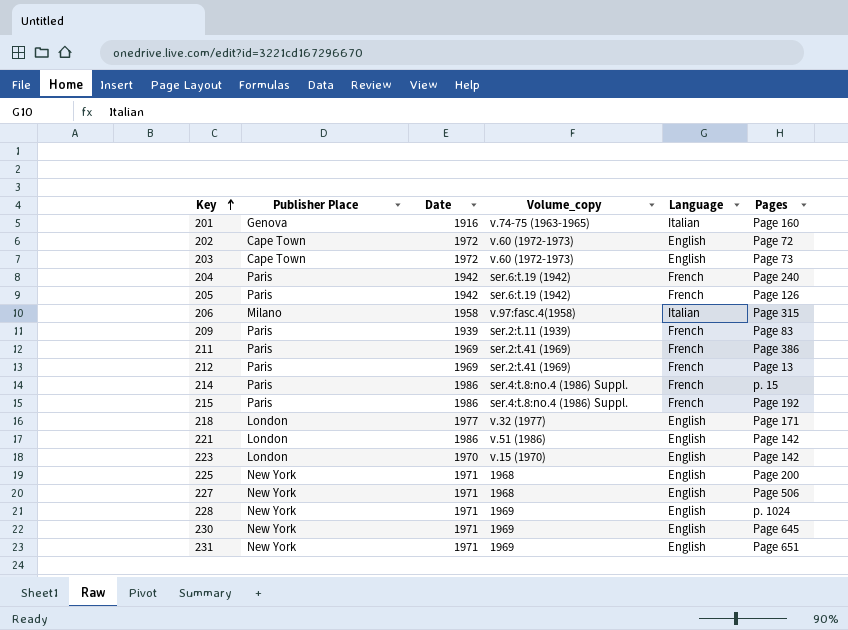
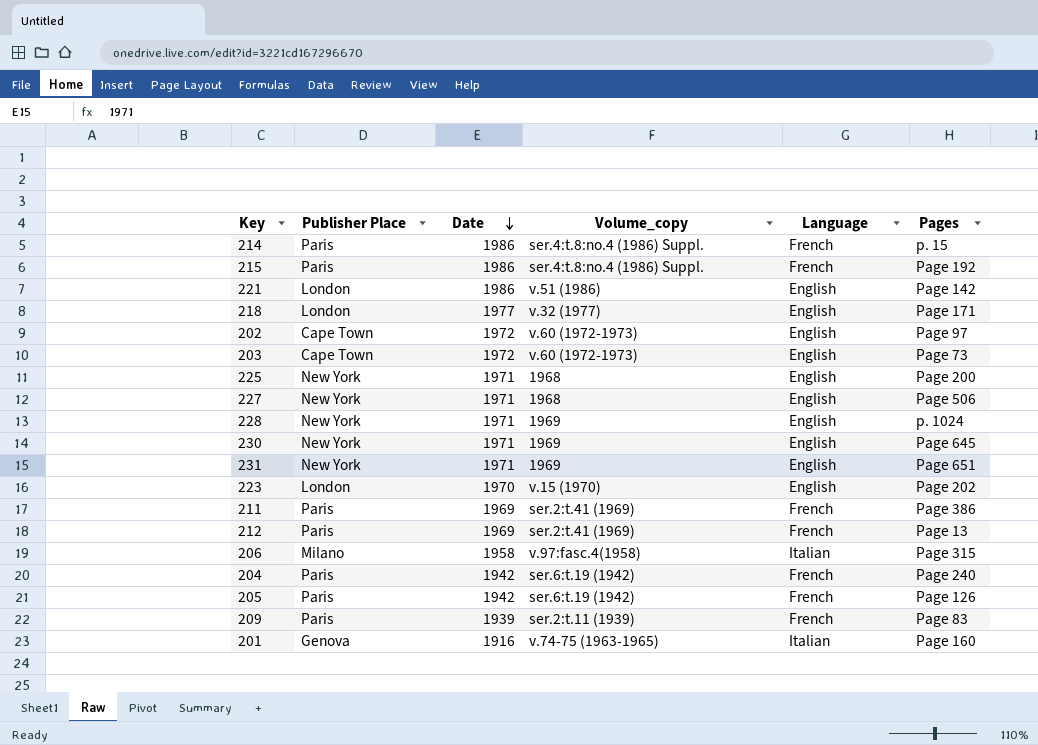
row order: Key ascending -> Date descending
202 | Pages: Page 72 -> Page 97
223 | Pages: Page 142 -> Page 202

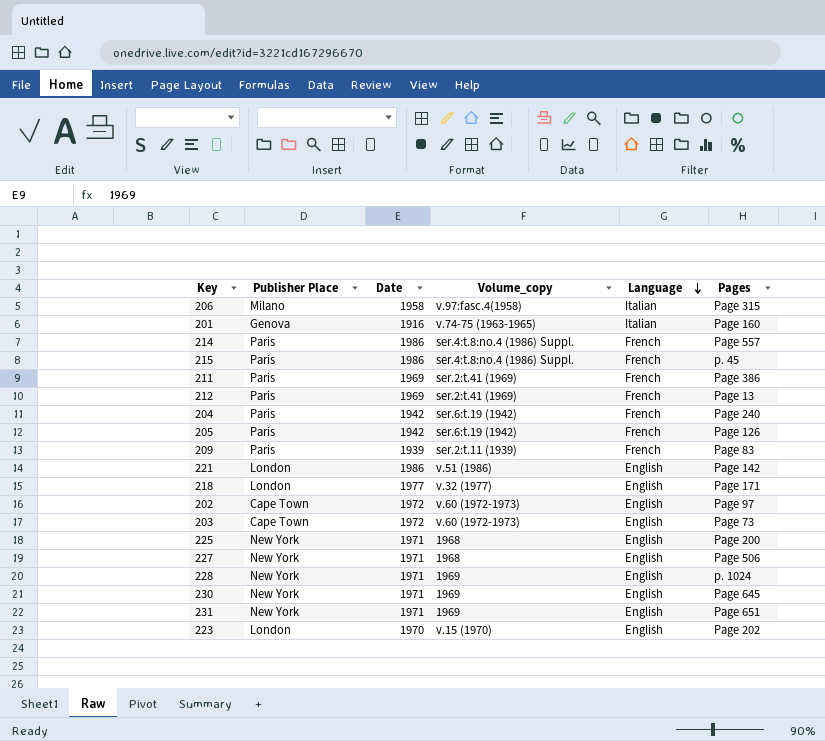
row order: Date descending -> Language descending
214 | Pages: p. 15 -> Page 557
215 | Pages: Page 192 -> p. 45

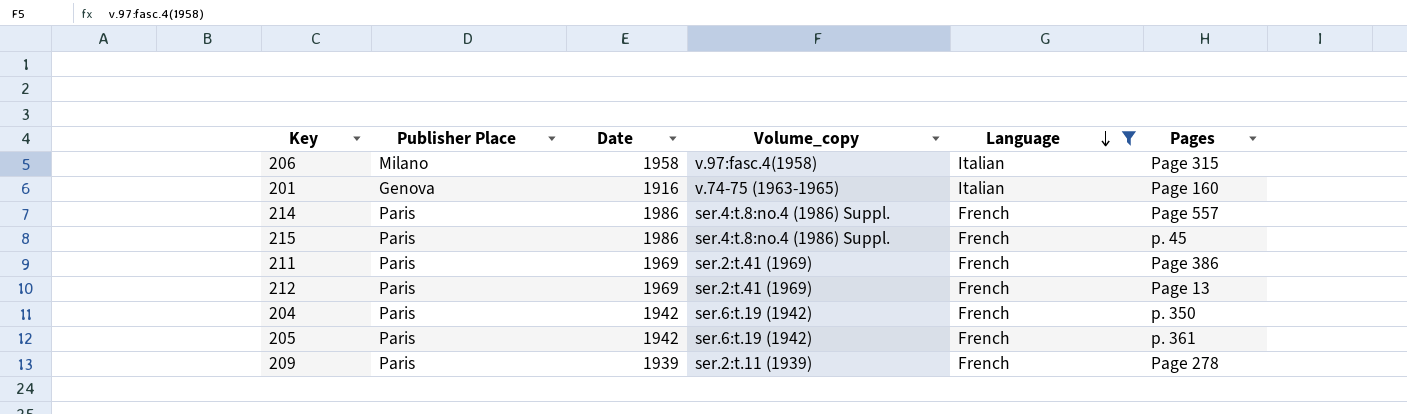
filter: none -> Language != English
204 | Pages: Page 240 -> p. 350
205 | Pages: Page 126 -> p. 361
209 | Pages: Page 83 -> Page 278

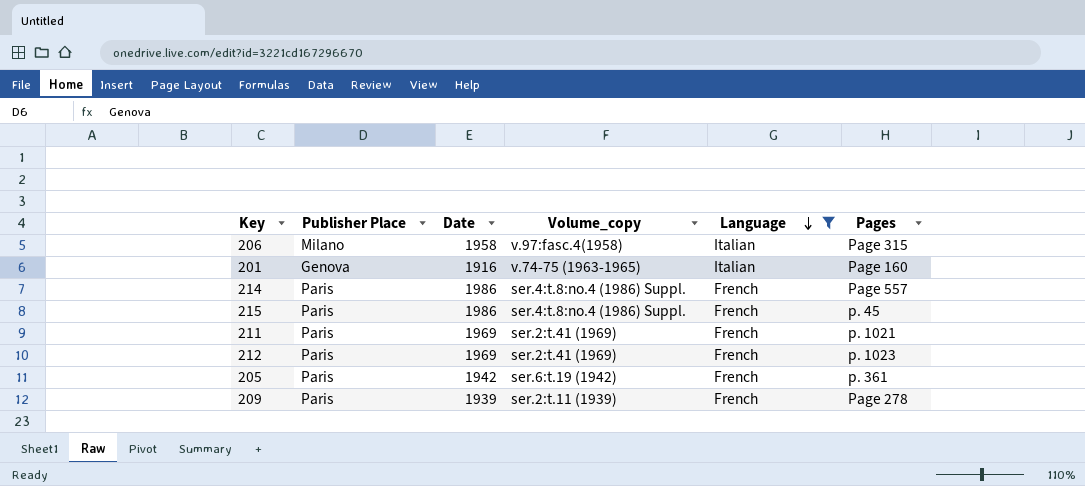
row 204: Paris | 1942 | ser.6:t.19 (1942) | French | p. 350 -> none
211 | Pages: Page 386 -> p. 1021
212 | Pages: Page 13 -> p. 1023

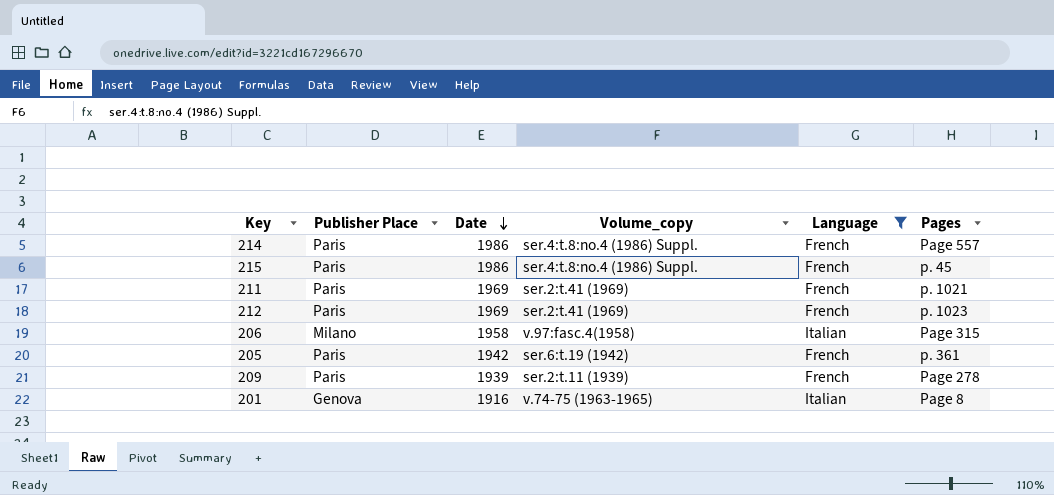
row order: Language descending -> Date descending
201 | Pages: Page 160 -> Page 8

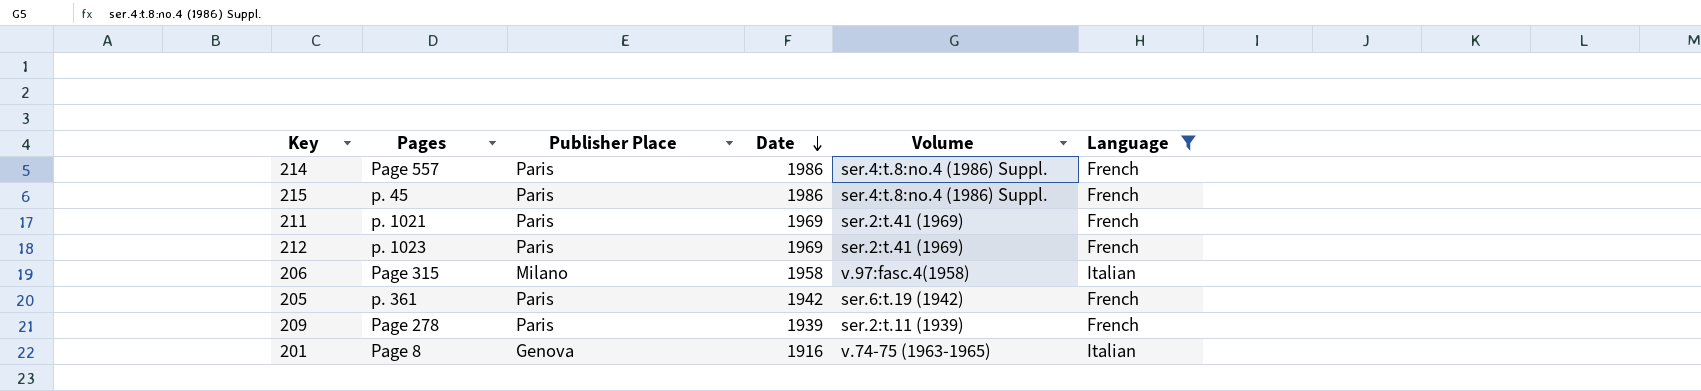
column Pages | position: 6 -> 2
column name: Volume_copy -> Volume

